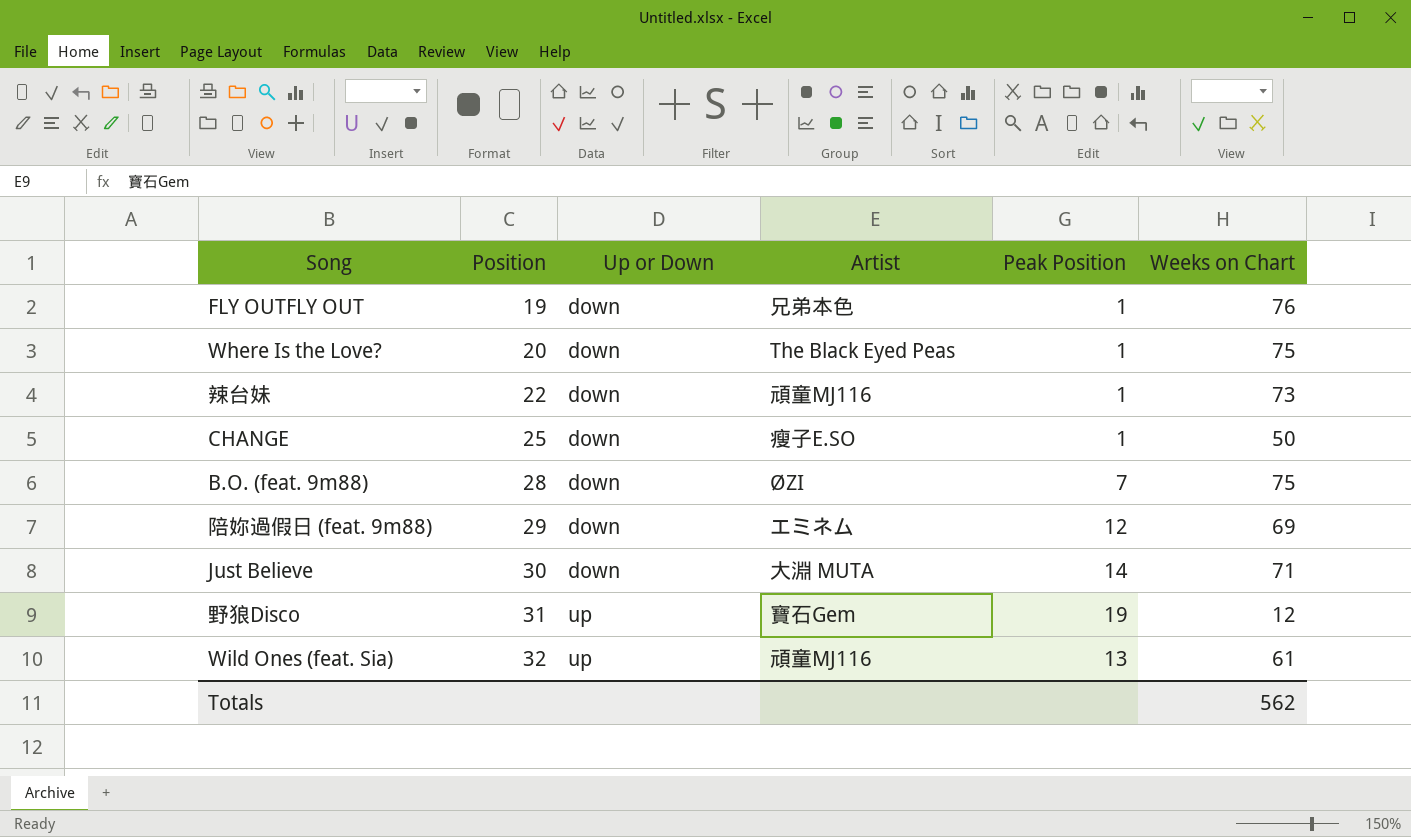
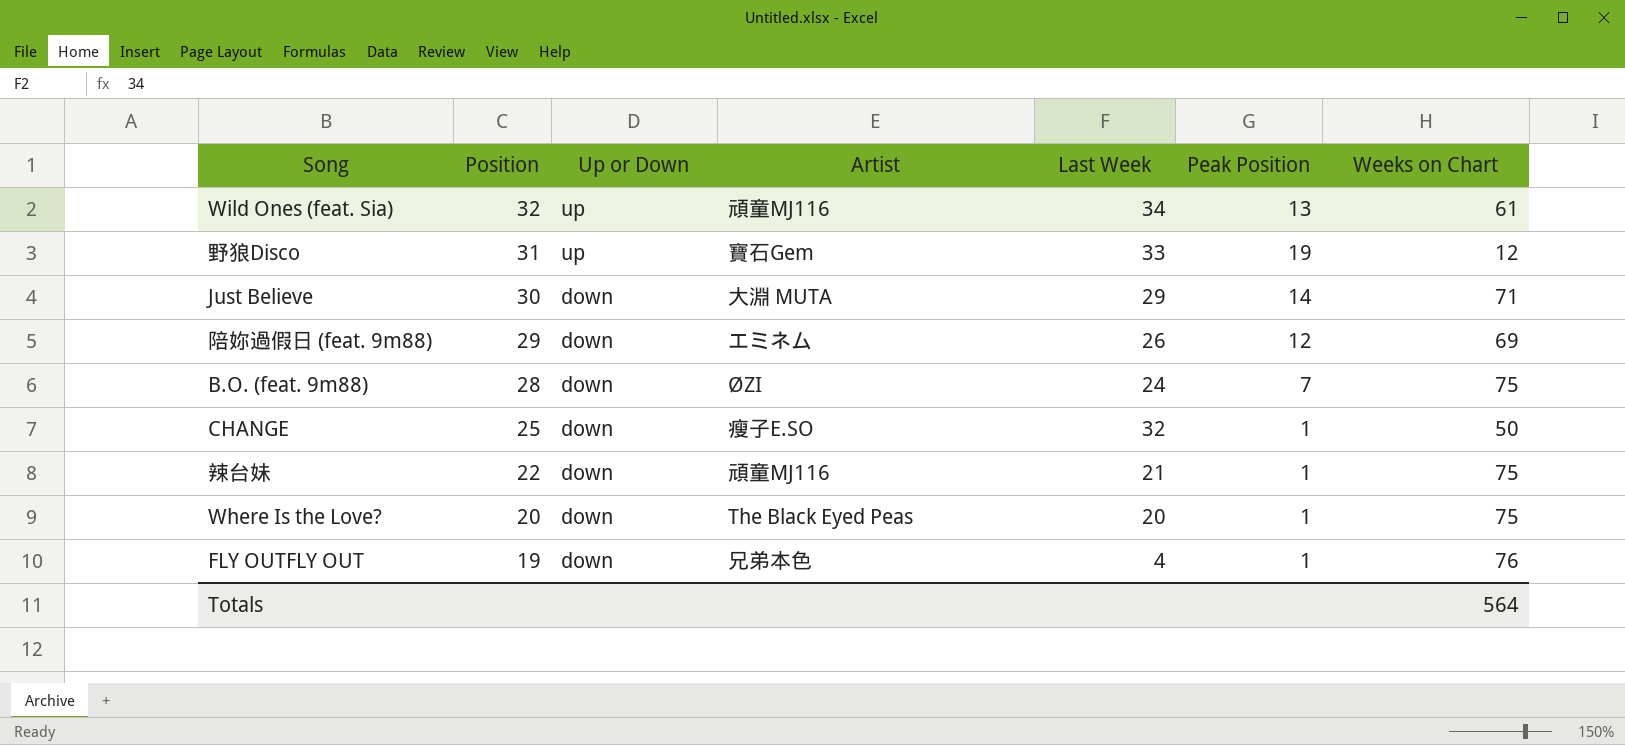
row order: Position ascending -> Position descending
column Last Week | position: none -> 5
辣台妹 | Weeks on Chart: 73 -> 75
Totals | Weeks on Chart: 562 -> 564

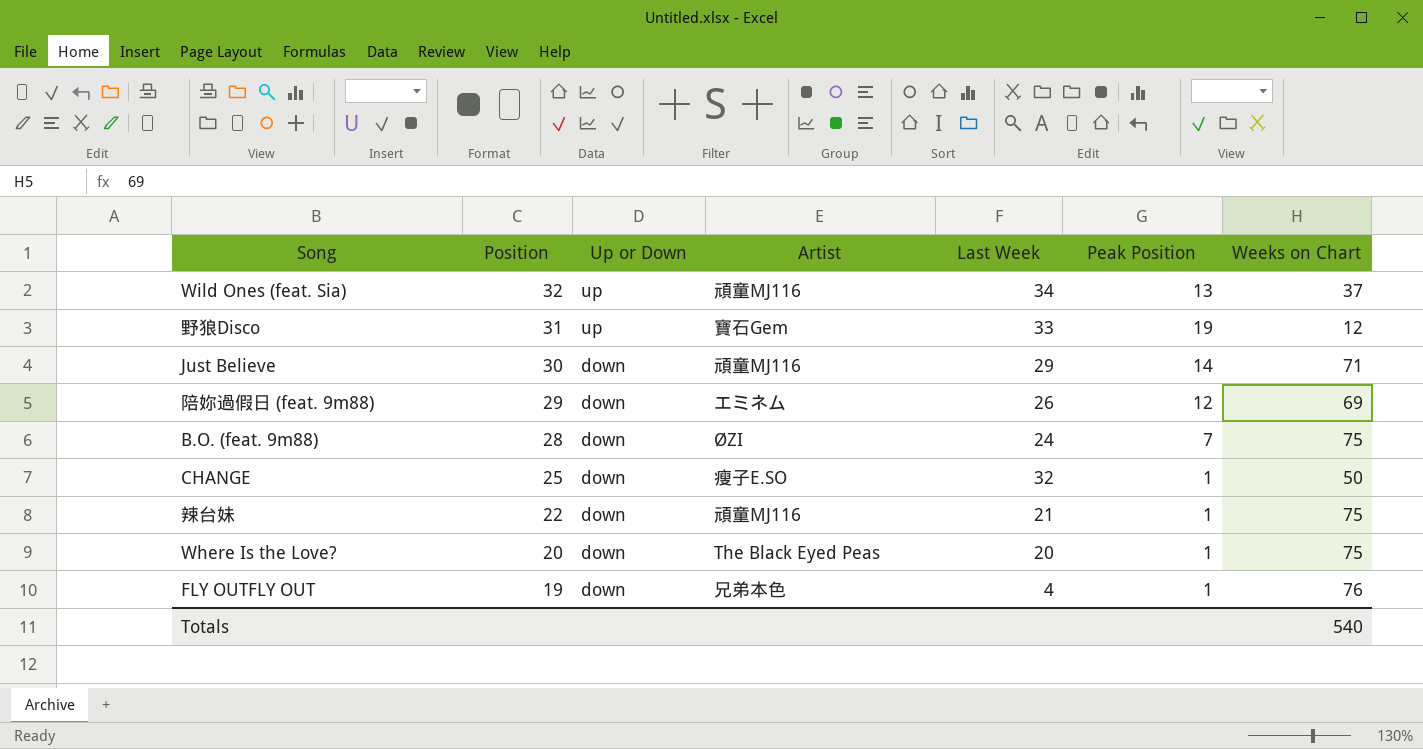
Wild Ones (feat. Sia) | Weeks on Chart: 61 -> 37
Just Believe | Artist: 大淵 MUTA -> 頑童MJ116
Totals | Weeks on Chart: 564 -> 540

